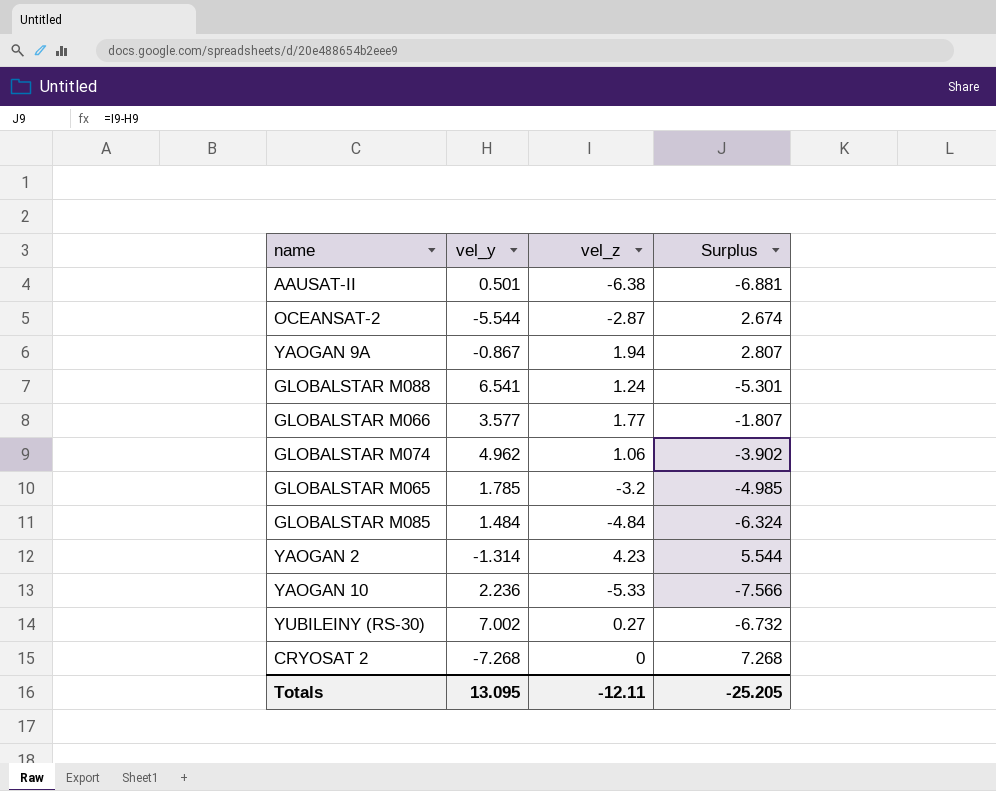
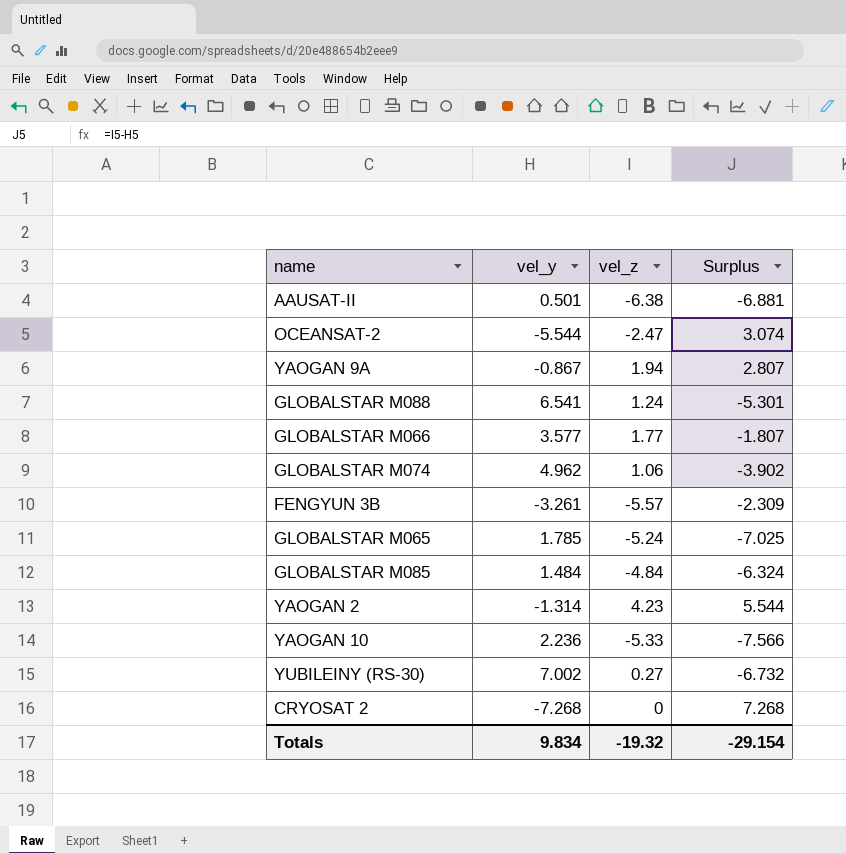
OCEANSAT-2 | vel_z: -2.87 -> -2.47
OCEANSAT-2 | Surplus: 2.674 -> 3.074
row FENGYUN 3B: none -> -3.261 | -5.57 | -2.309
GLOBALSTAR M065 | vel_z: -3.2 -> -5.24
GLOBALSTAR M065 | Surplus: -4.985 -> -7.025
Totals | vel_y: 13.095 -> 9.834
Totals | vel_z: -12.11 -> -19.32
Totals | Surplus: -25.205 -> -29.154

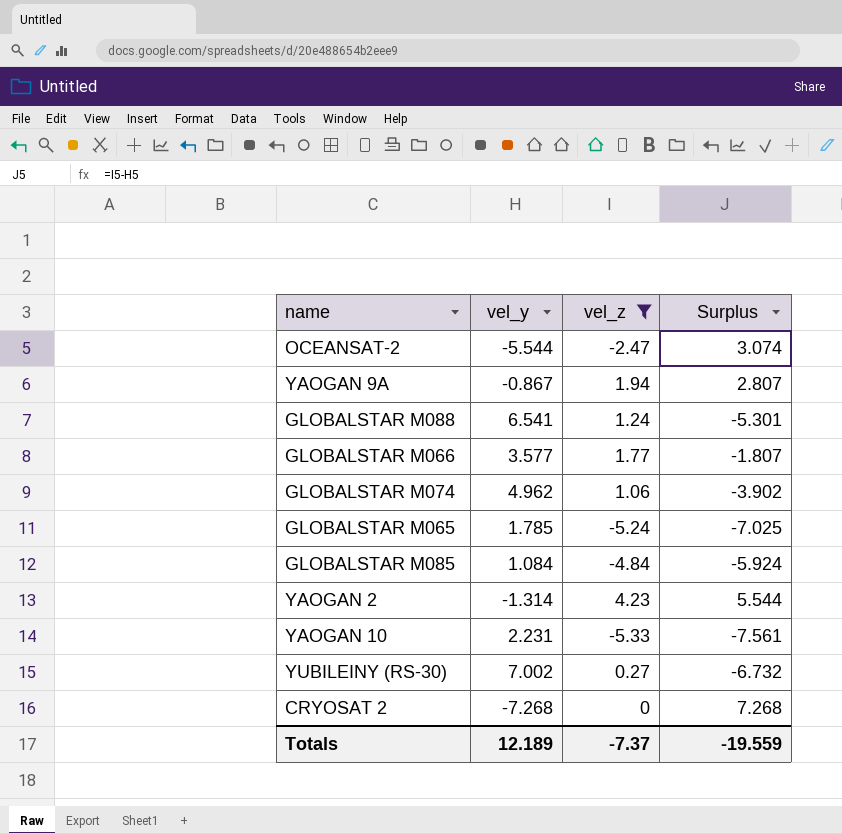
filter: none -> vel_z >= -5.33
GLOBALSTAR M085 | vel_y: 1.484 -> 1.084
GLOBALSTAR M085 | Surplus: -6.324 -> -5.924
YAOGAN 10 | vel_y: 2.236 -> 2.231
YAOGAN 10 | Surplus: -7.566 -> -7.561
Totals | vel_y: 9.834 -> 12.189
Totals | vel_z: -19.32 -> -7.37
Totals | Surplus: -29.154 -> -19.559

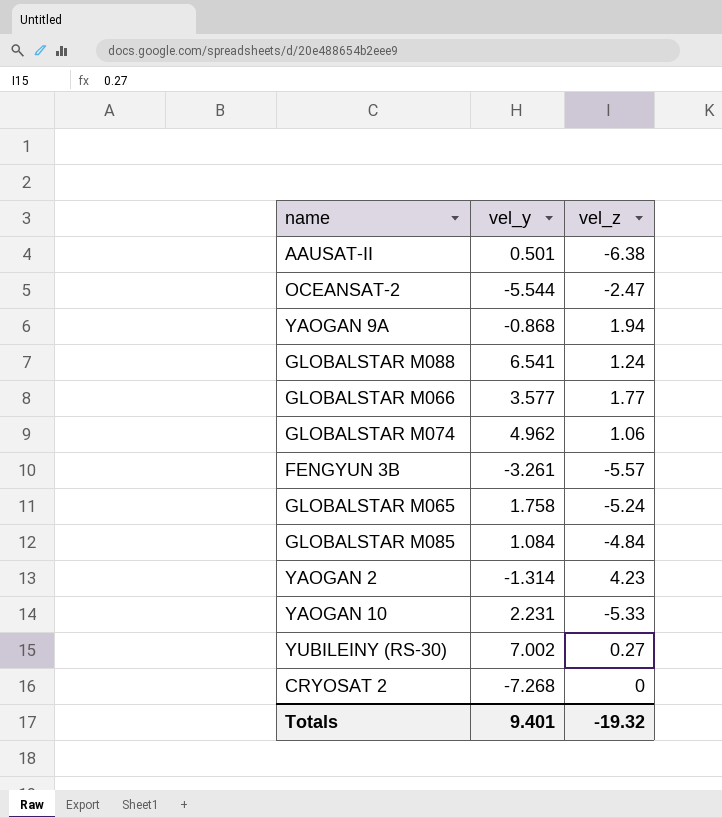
filter: vel_z >= -5.33 -> none
column Surplus | formula: [vel_z] - [vel_y] -> none
YAOGAN 9A | vel_y: -0.867 -> -0.868
GLOBALSTAR M065 | vel_y: 1.785 -> 1.758
Totals | vel_y: 12.189 -> 9.401
Totals | vel_z: -7.37 -> -19.32

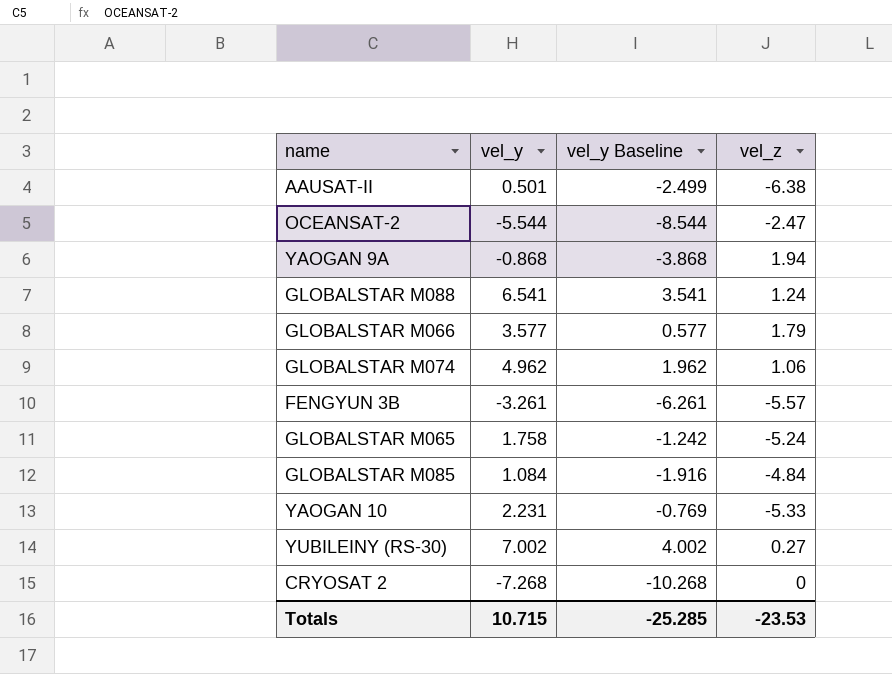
column vel_y Baseline | formula: none -> [vel_y] - 3
row YAOGAN 2: -1.314 | 4.23 -> none
GLOBALSTAR M066 | vel_z: 1.77 -> 1.79
Totals | vel_y: 9.401 -> 10.715
Totals | vel_z: -19.32 -> -23.53

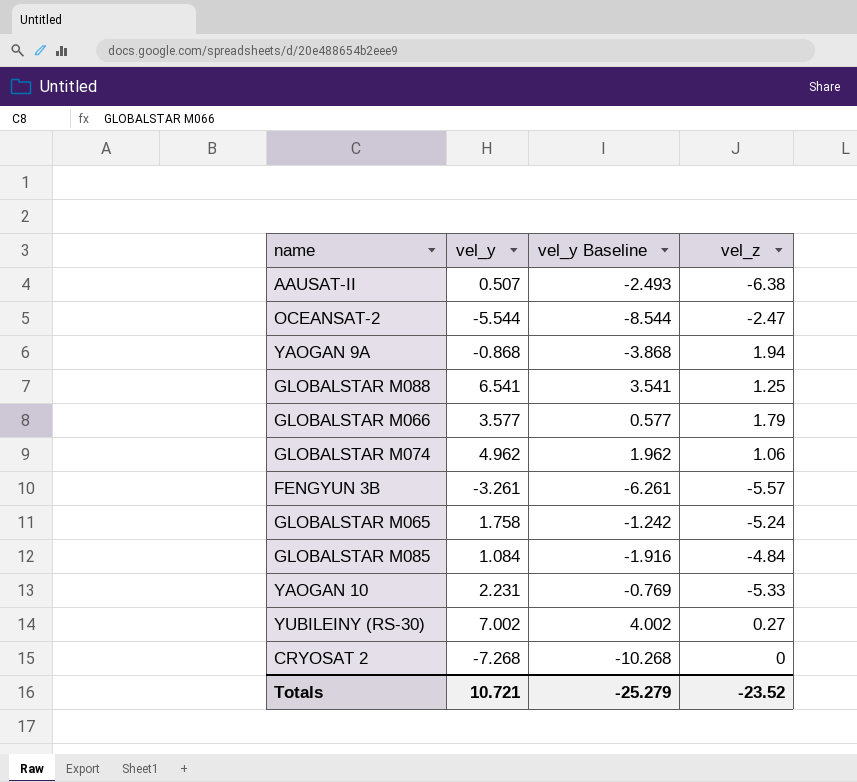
AAUSAT-II | vel_y: 0.501 -> 0.507
AAUSAT-II | vel_y Baseline: -2.499 -> -2.493
GLOBALSTAR M088 | vel_z: 1.24 -> 1.25
Totals | vel_y: 10.715 -> 10.721
Totals | vel_y Baseline: -25.285 -> -25.279
Totals | vel_z: -23.53 -> -23.52

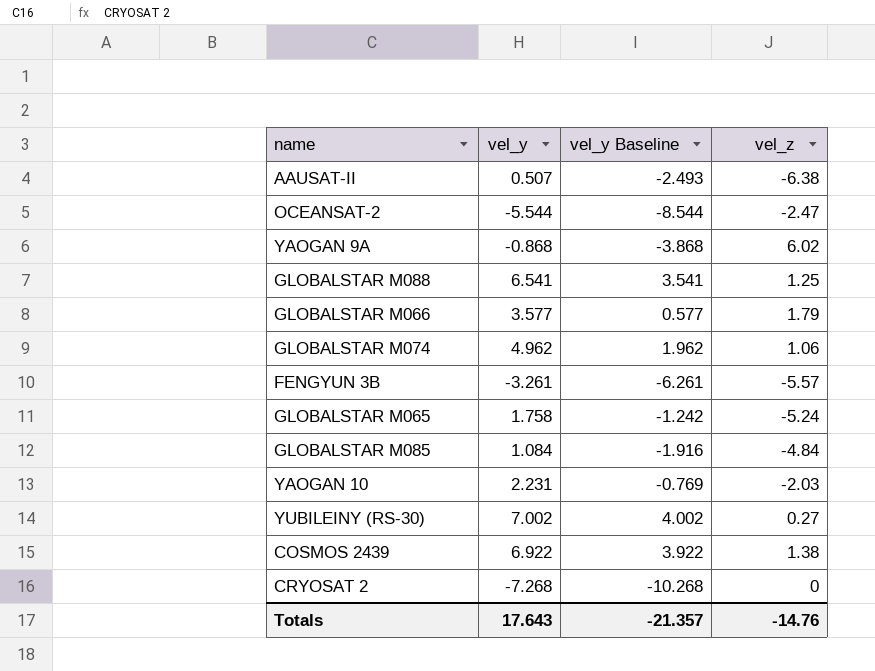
YAOGAN 9A | vel_z: 1.94 -> 6.02
YAOGAN 10 | vel_z: -5.33 -> -2.03
row COSMOS 2439: none -> 6.922 | 3.922 | 1.38
Totals | vel_y: 10.721 -> 17.643
Totals | vel_y Baseline: -25.279 -> -21.357
Totals | vel_z: -23.52 -> -14.76

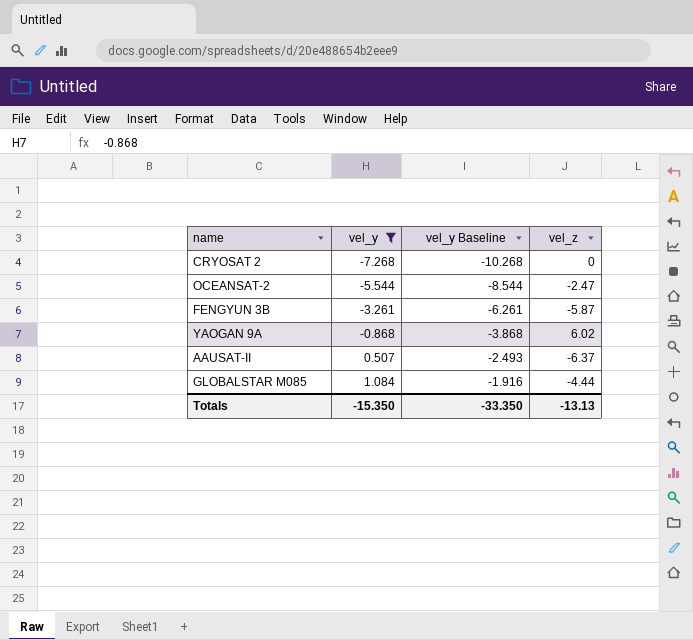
filter: none -> vel_y <= 1.084
row order: none -> vel_y ascending
FENGYUN 3B | vel_z: -5.57 -> -5.87
AAUSAT-II | vel_z: -6.38 -> -6.37
GLOBALSTAR M085 | vel_z: -4.84 -> -4.44
Totals | vel_y: 17.643 -> -15.350
Totals | vel_y Baseline: -21.357 -> -33.350
Totals | vel_z: -14.76 -> -13.13

